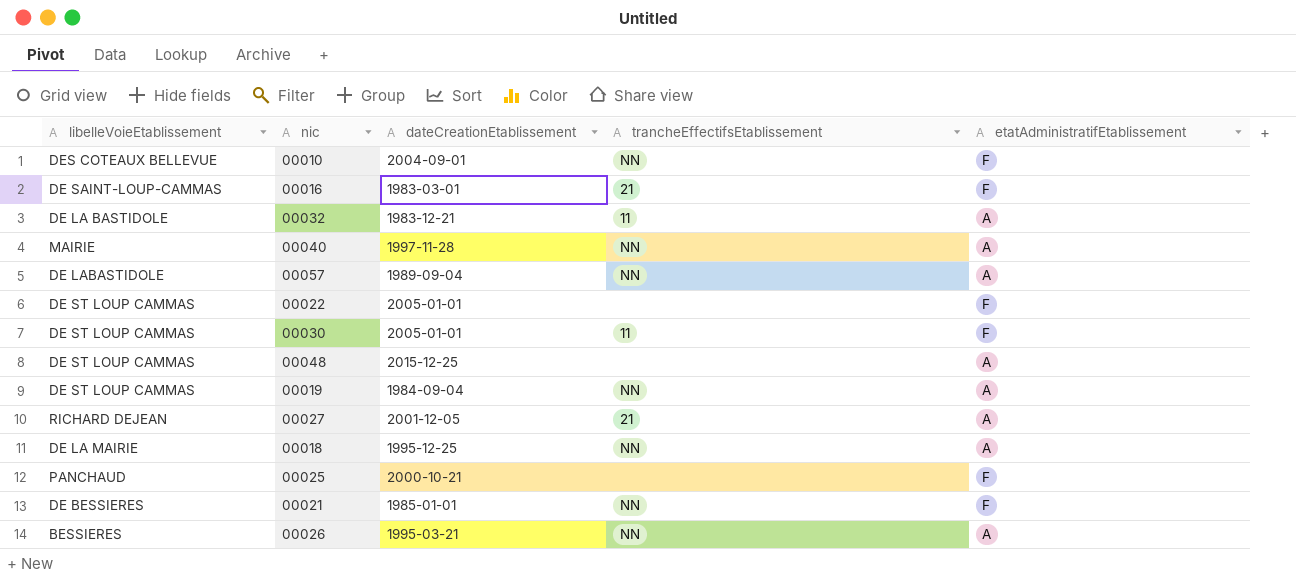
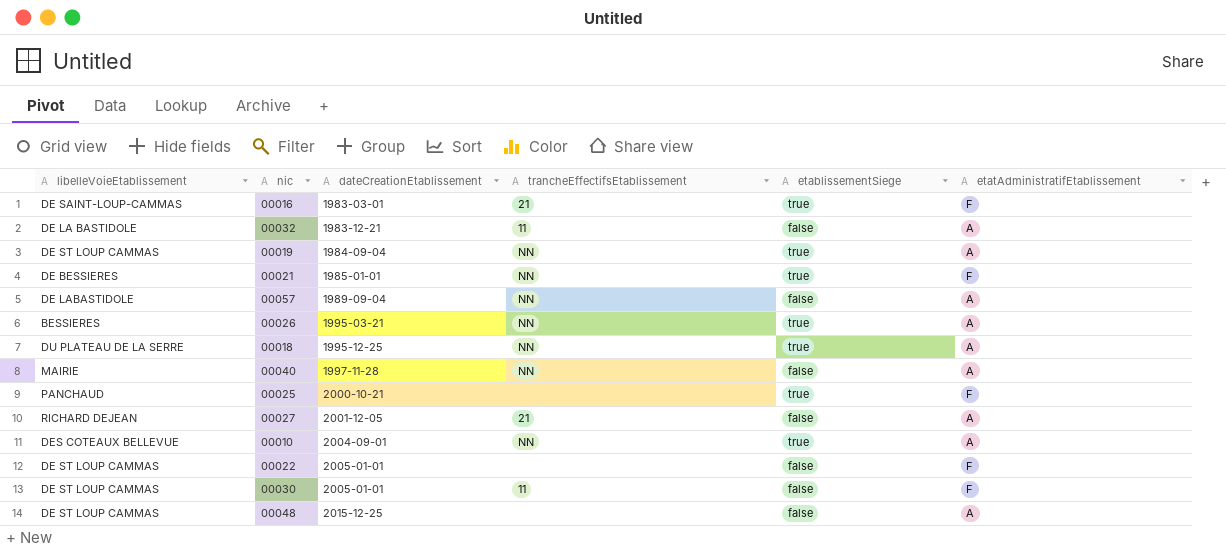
row order: none -> dateCreationEtablissement ascending
column etablissementSiege | position: none -> 5
00018 | libelleVoieEtablissement: DE LA MAIRIE -> DU PLATEAU DE LA SERRE
00010 | etatAdministratifEtablissement: F -> A

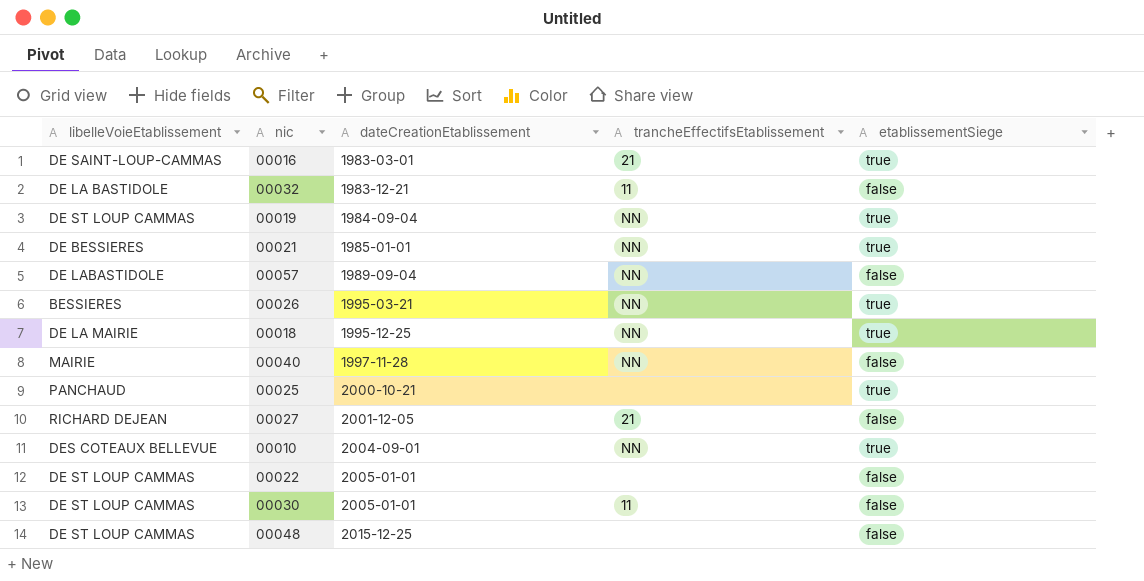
column etatAdministratifEtablissement | position: 6 -> none
00018 | libelleVoieEtablissement: DU PLATEAU DE LA SERRE -> DE LA MAIRIE

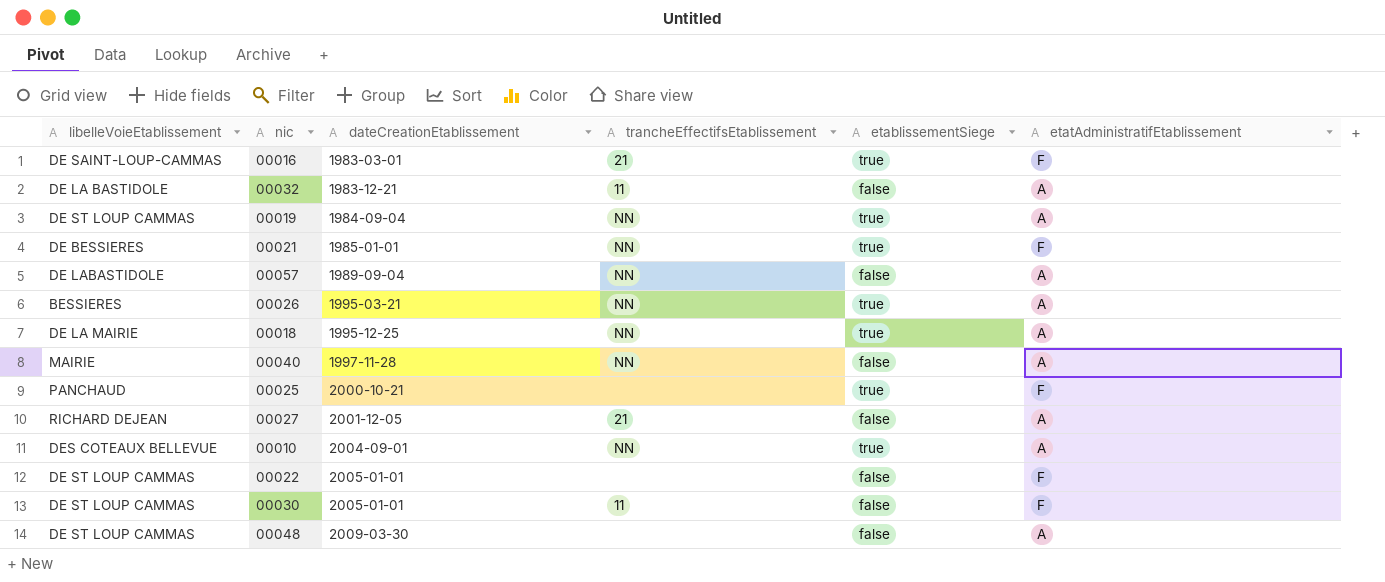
column etatAdministratifEtablissement | position: none -> 6
00048 | dateCreationEtablissement: 2015-12-25 -> 2009-03-30

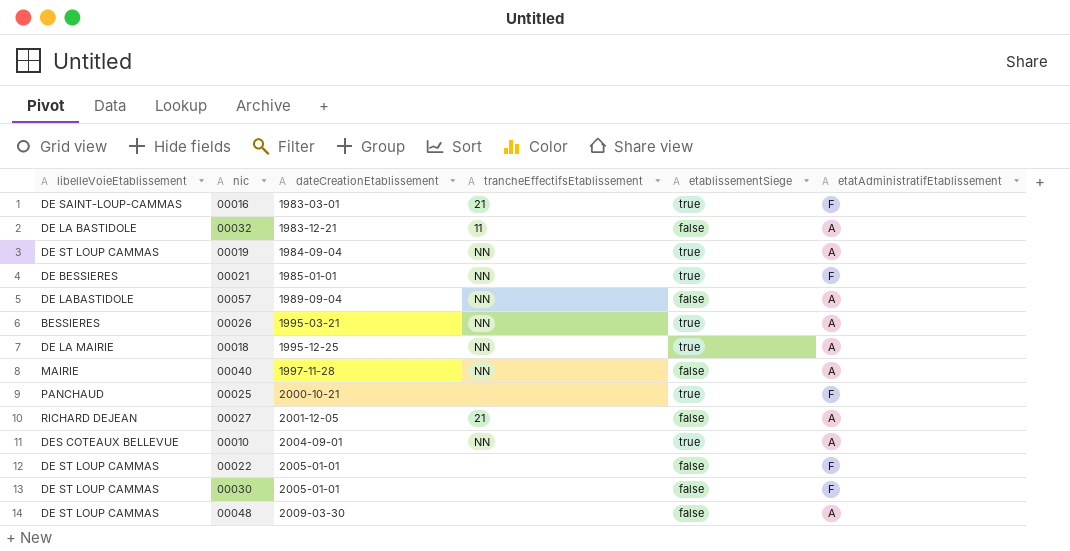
00030 | trancheEffectifsEtablissement: 11 -> none

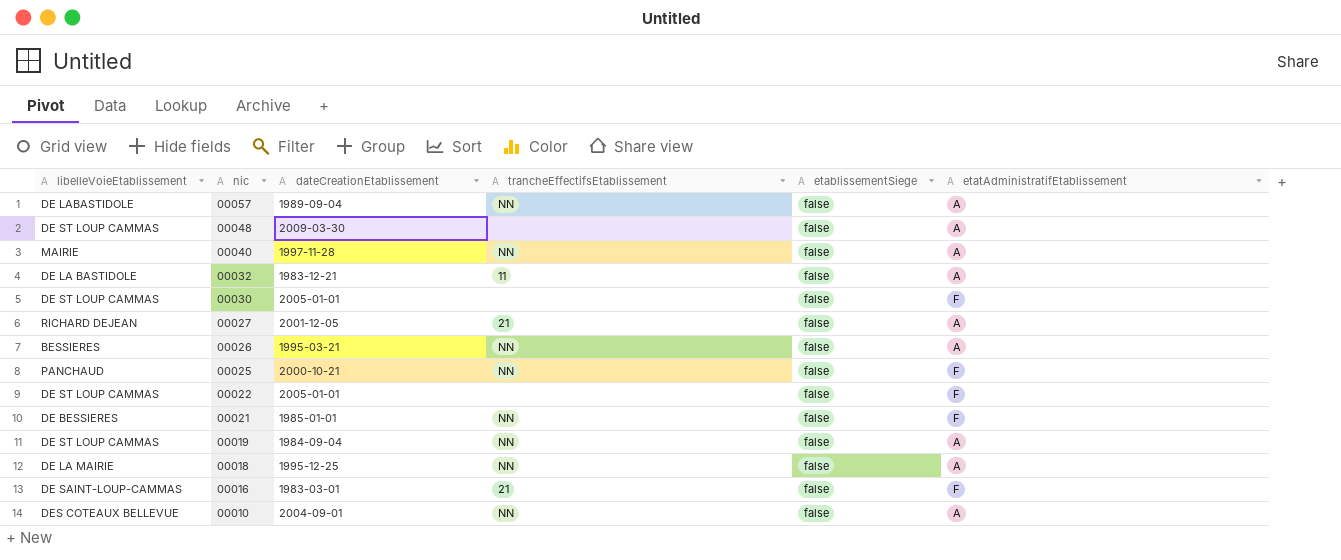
row order: dateCreationEtablissement ascending -> nic descending
00026 | etablissementSiege: true -> false
00025 | trancheEffectifsEtablissement: none -> NN
00025 | etablissementSiege: true -> false
00021 | etablissementSiege: true -> false
00019 | etablissementSiege: true -> false
00018 | etablissementSiege: true -> false
00016 | etablissementSiege: true -> false
00010 | etablissementSiege: true -> false

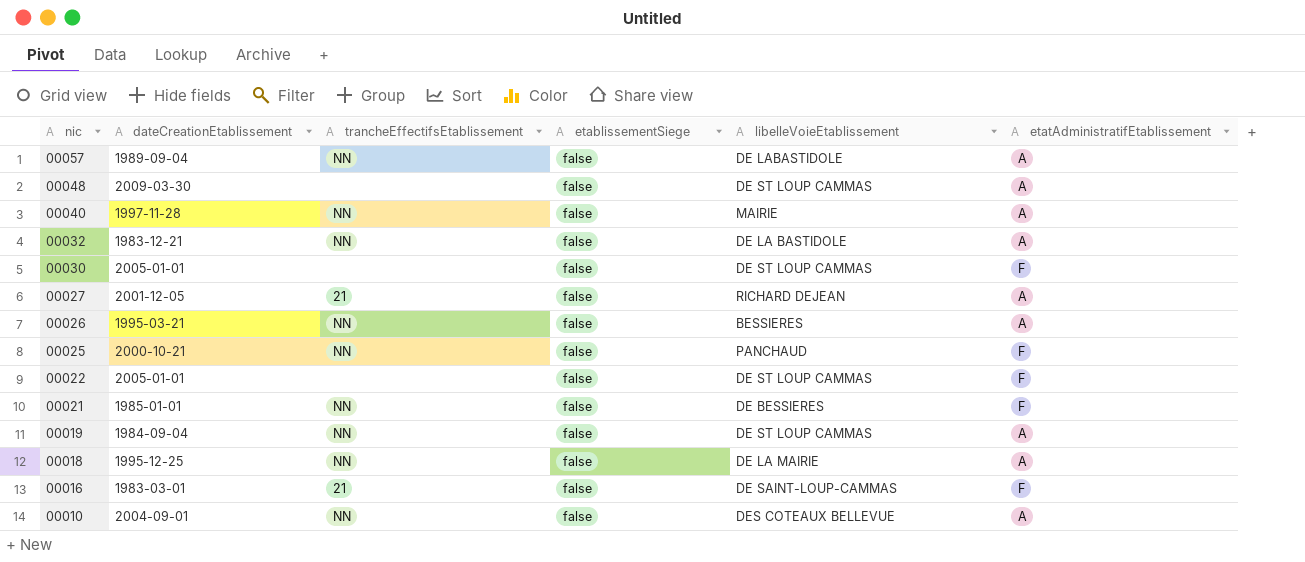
column libelleVoieEtablissement | position: 1 -> 5
00032 | trancheEffectifsEtablissement: 11 -> NN

